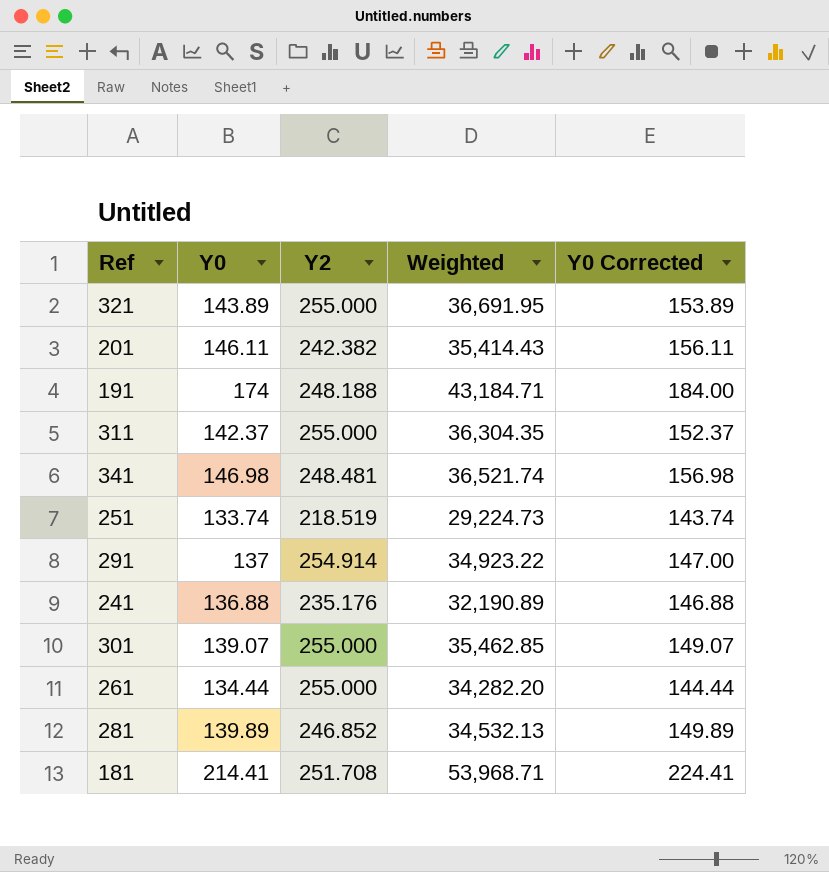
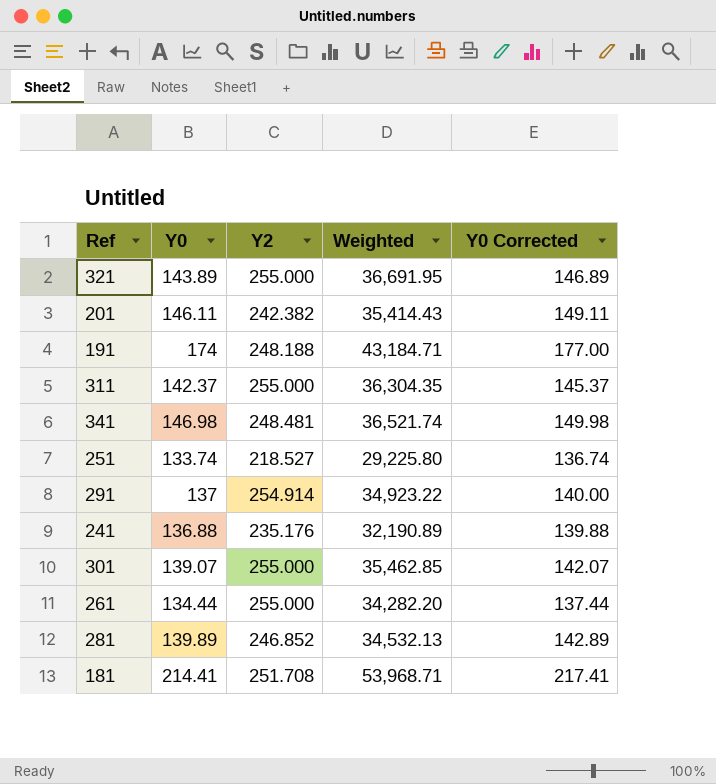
column Y0 Corrected | formula: [Y0] + 10 -> [Y0] + 3
251 | Y2: 218.519 -> 218.527
251 | Weighted: 29,224.73 -> 29,225.80

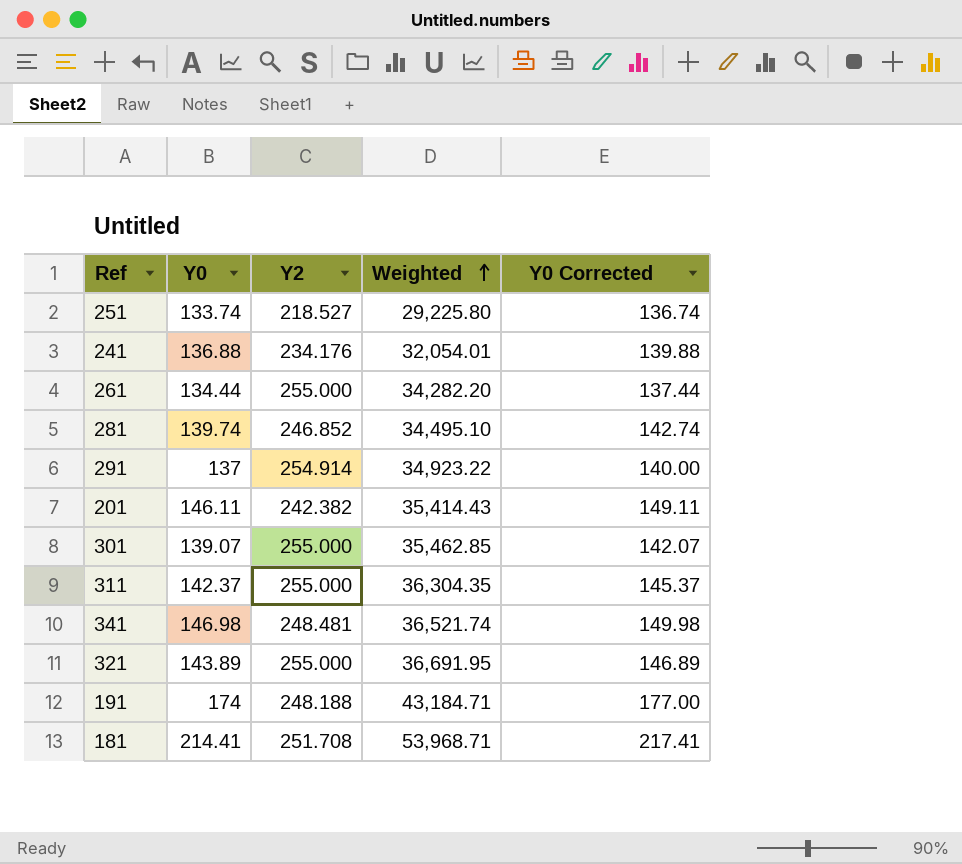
row order: none -> Weighted ascending
241 | Y2: 235.176 -> 234.176
241 | Weighted: 32,190.89 -> 32,054.01
281 | Y0: 139.89 -> 139.74
281 | Weighted: 34,532.13 -> 34,495.10
281 | Y0 Corrected: 142.89 -> 142.74

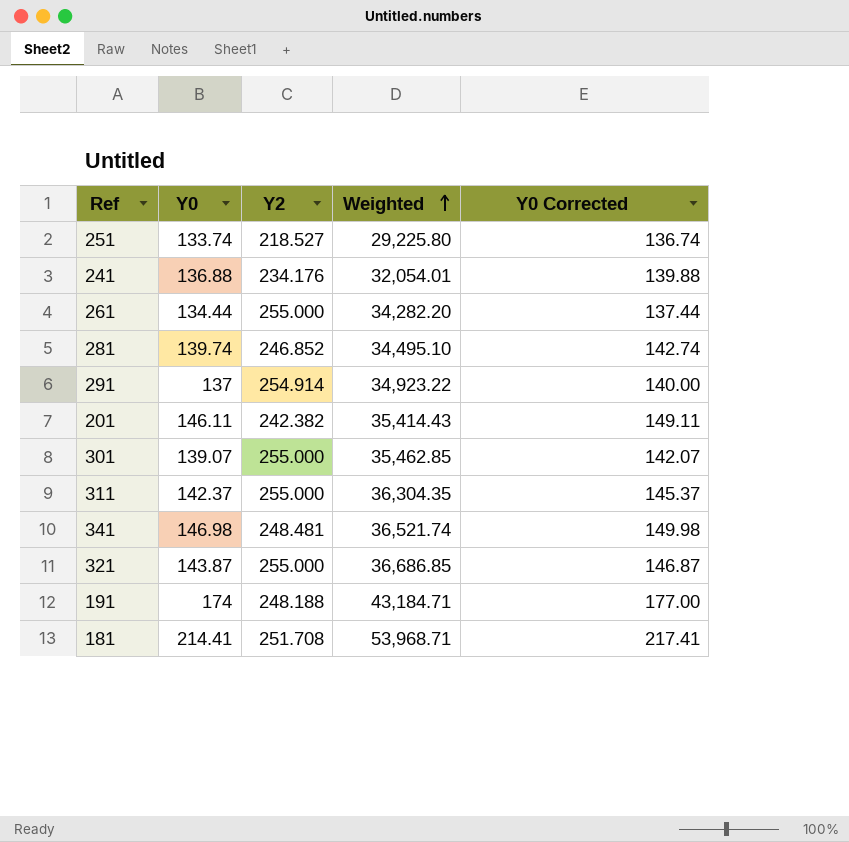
321 | Y0: 143.89 -> 143.87
321 | Weighted: 36,691.95 -> 36,686.85
321 | Y0 Corrected: 146.89 -> 146.87

